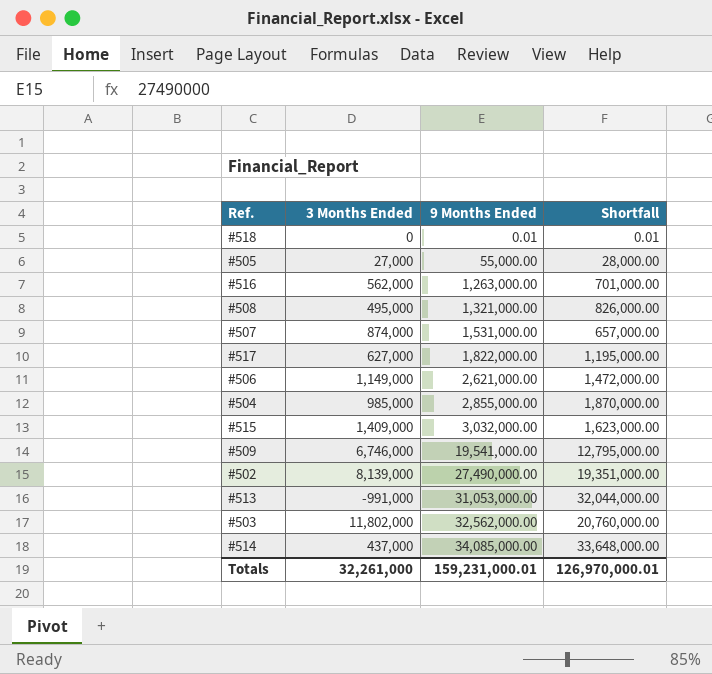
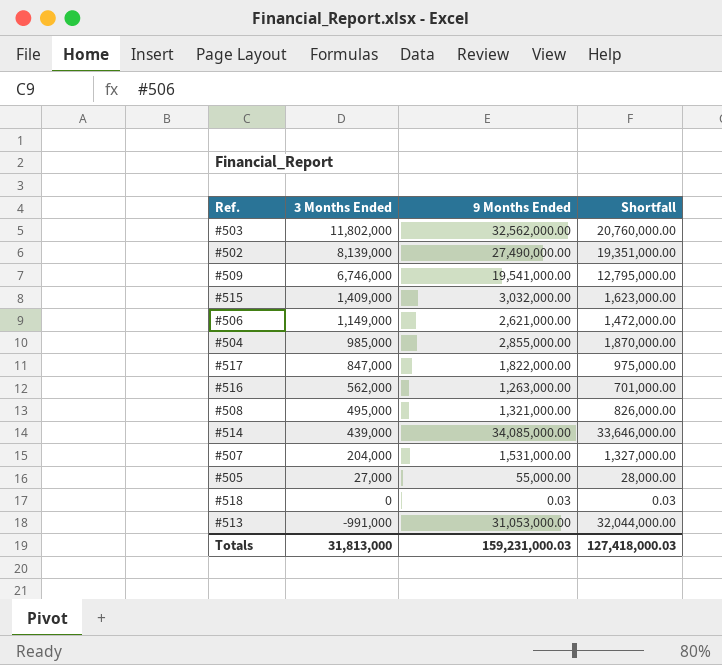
row order: 9 Months Ended ascending -> 3 Months Ended descending
#517 | 3 Months Ended: 627,000 -> 847,000
#517 | Shortfall: 1,195,000.00 -> 975,000.00
#514 | 3 Months Ended: 437,000 -> 439,000
#514 | Shortfall: 33,648,000.00 -> 33,646,000.00
#507 | 3 Months Ended: 874,000 -> 204,000
#507 | Shortfall: 657,000.00 -> 1,327,000.00
#518 | 9 Months Ended: 0.01 -> 0.03
#518 | Shortfall: 0.01 -> 0.03
Totals | 3 Months Ended: 32,261,000 -> 31,813,000
Totals | 9 Months Ended: 159,231,000.01 -> 159,231,000.03
Totals | Shortfall: 126,970,000.01 -> 127,418,000.03

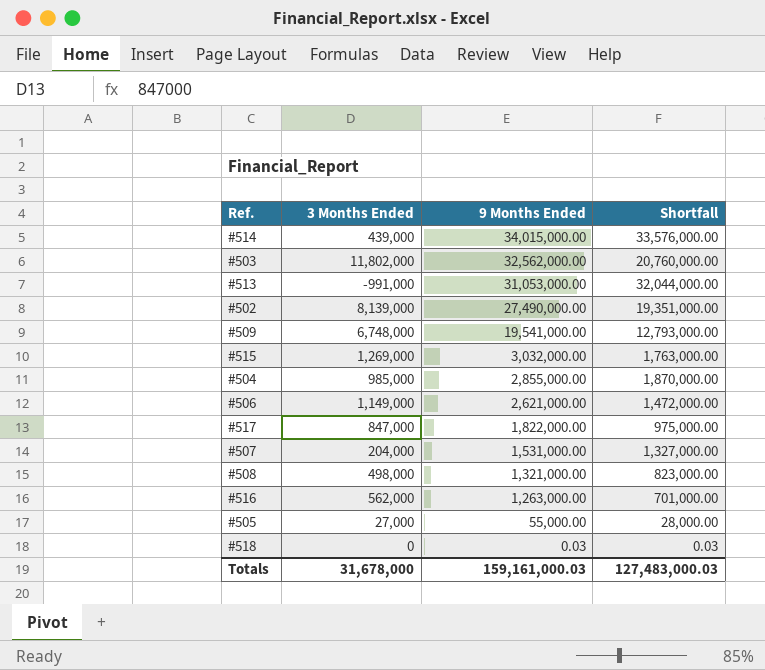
row order: 3 Months Ended descending -> 9 Months Ended descending
#514 | 9 Months Ended: 34,085,000.00 -> 34,015,000.00
#514 | Shortfall: 33,646,000.00 -> 33,576,000.00
#509 | 3 Months Ended: 6,746,000 -> 6,748,000
#509 | Shortfall: 12,795,000.00 -> 12,793,000.00
#515 | 3 Months Ended: 1,409,000 -> 1,269,000
#515 | Shortfall: 1,623,000.00 -> 1,763,000.00
#508 | 3 Months Ended: 495,000 -> 498,000
#508 | Shortfall: 826,000.00 -> 823,000.00
Totals | 3 Months Ended: 31,813,000 -> 31,678,000
Totals | 9 Months Ended: 159,231,000.03 -> 159,161,000.03
Totals | Shortfall: 127,418,000.03 -> 127,483,000.03

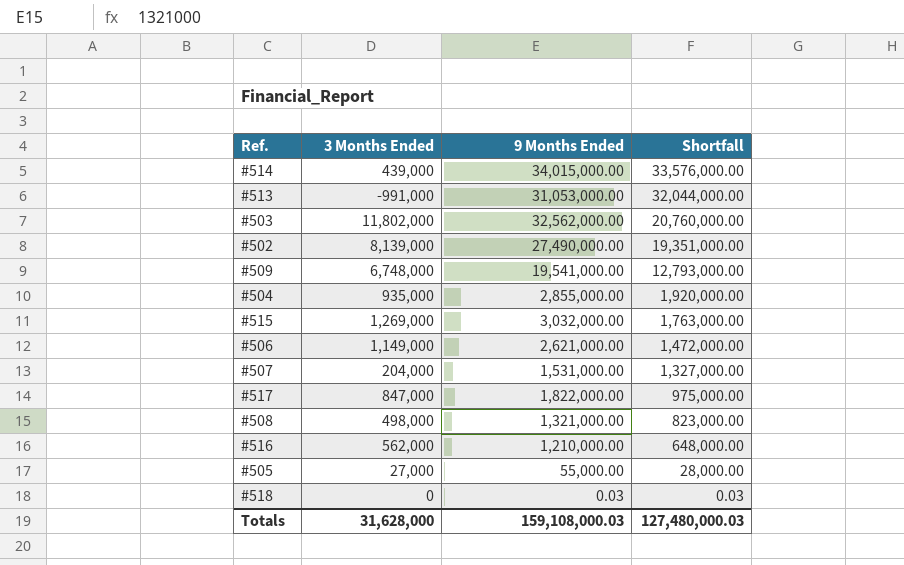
row order: 9 Months Ended descending -> Shortfall descending
#504 | 3 Months Ended: 985,000 -> 935,000
#504 | Shortfall: 1,870,000.00 -> 1,920,000.00
#516 | 9 Months Ended: 1,263,000.00 -> 1,210,000.00
#516 | Shortfall: 701,000.00 -> 648,000.00
Totals | 3 Months Ended: 31,678,000 -> 31,628,000
Totals | 9 Months Ended: 159,161,000.03 -> 159,108,000.03
Totals | Shortfall: 127,483,000.03 -> 127,480,000.03

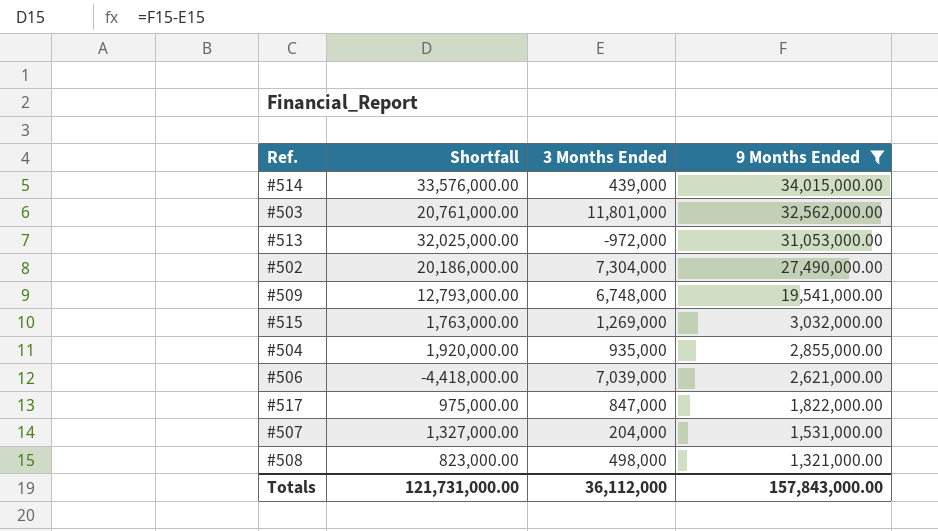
filter: none -> 9 Months Ended >= 1,321,000.00
row order: Shortfall descending -> 9 Months Ended descending
column Shortfall | position: 4 -> 2
#503 | Shortfall: 20,760,000.00 -> 20,761,000.00
#503 | 3 Months Ended: 11,802,000 -> 11,801,000
#513 | Shortfall: 32,044,000.00 -> 32,025,000.00
#513 | 3 Months Ended: -991,000 -> -972,000
#502 | Shortfall: 19,351,000.00 -> 20,186,000.00
#502 | 3 Months Ended: 8,139,000 -> 7,304,000
#506 | Shortfall: 1,472,000.00 -> -4,418,000.00
#506 | 3 Months Ended: 1,149,000 -> 7,039,000
Totals | Shortfall: 127,480,000.03 -> 121,731,000.00
Totals | 3 Months Ended: 31,628,000 -> 36,112,000
Totals | 9 Months Ended: 159,108,000.03 -> 157,843,000.00

